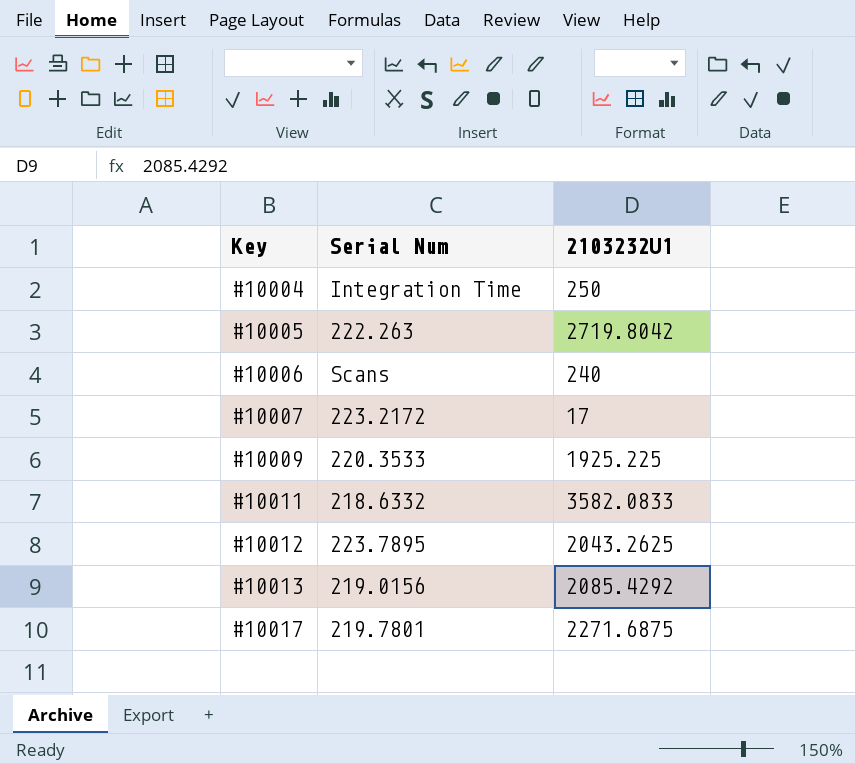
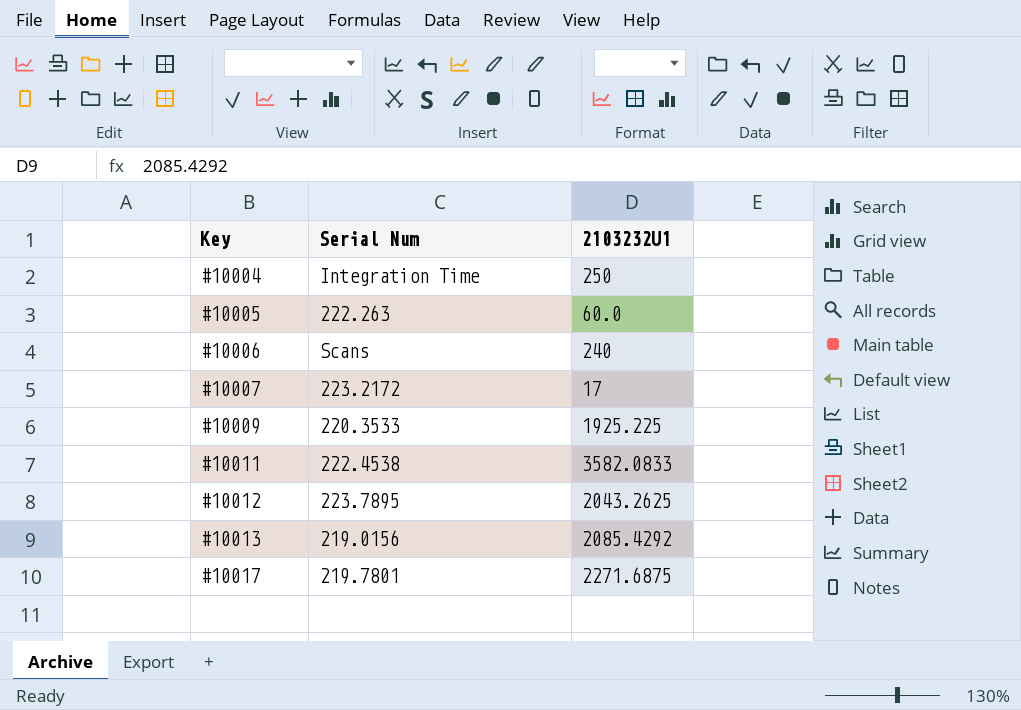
#10005 | 2103232U1: 2719.8042 -> 60.0
#10011 | Serial Num: 218.6332 -> 222.4538

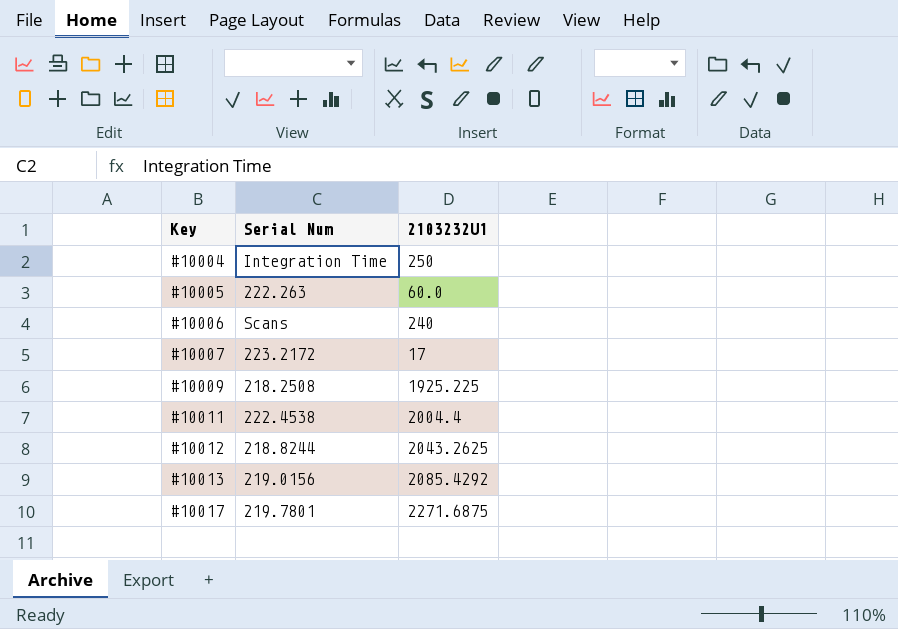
#10009 | Serial Num: 220.3533 -> 218.2508
#10011 | 2103232U1: 3582.0833 -> 2004.4
#10012 | Serial Num: 223.7895 -> 218.8244

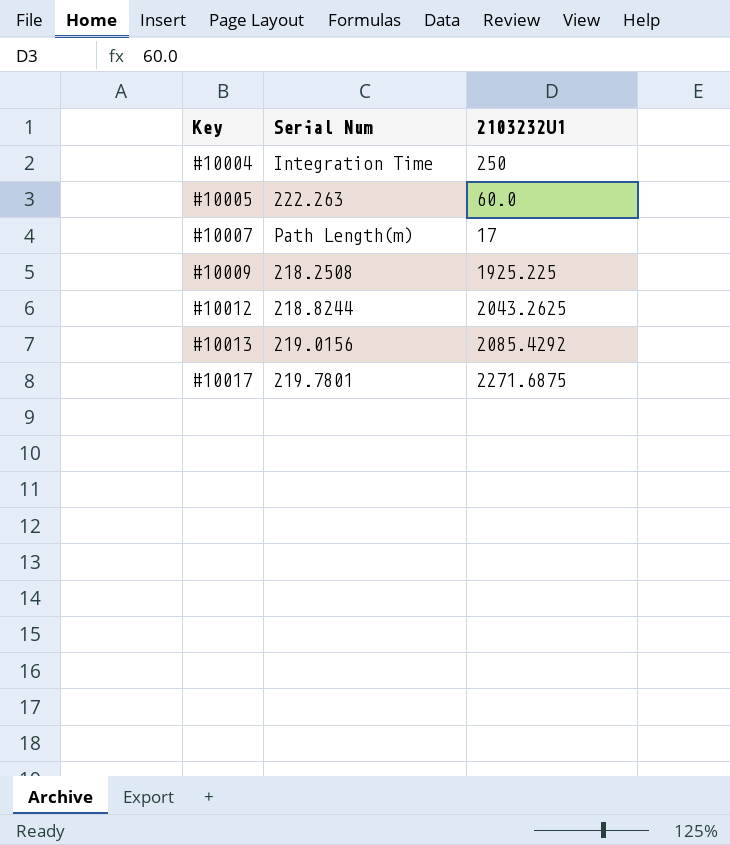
row #10006: Scans | 240 -> none
row #10011: 222.4538 | 2004.4 -> none
#10007 | Serial Num: 223.2172 -> Path Length(m)

